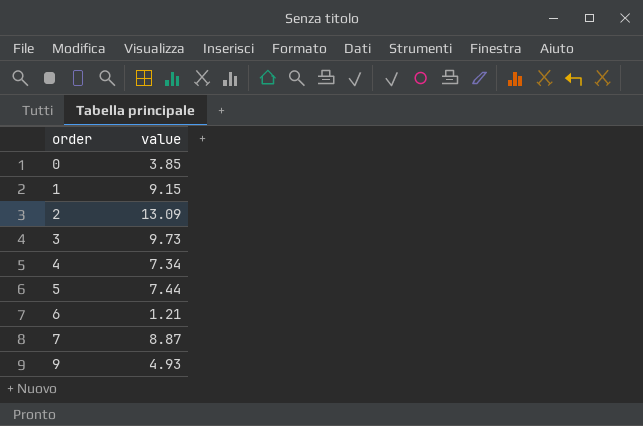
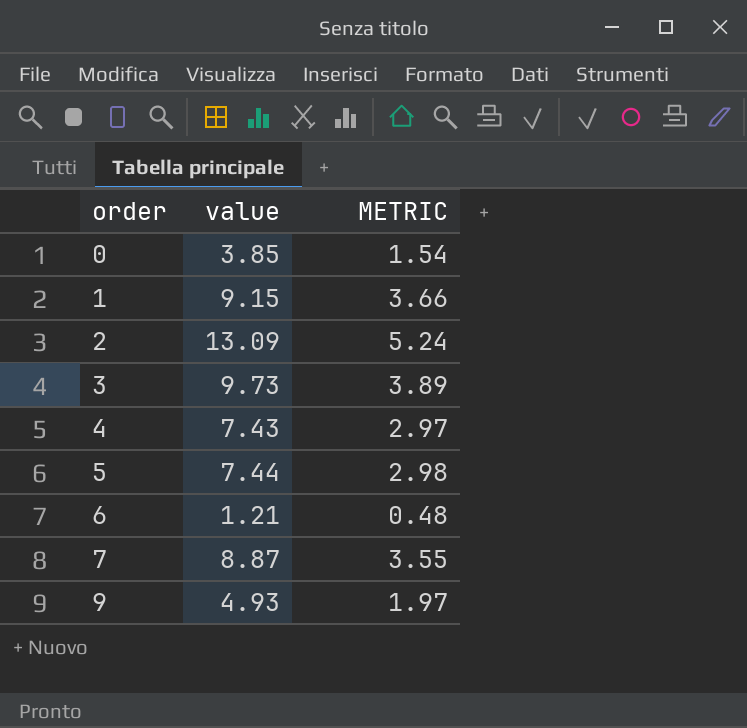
column METRIC | formula: none -> [value] * 0.4
4 | value: 7.34 -> 7.43

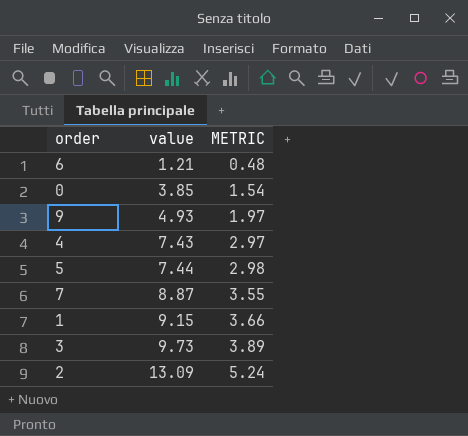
row order: order ascending -> value ascending

